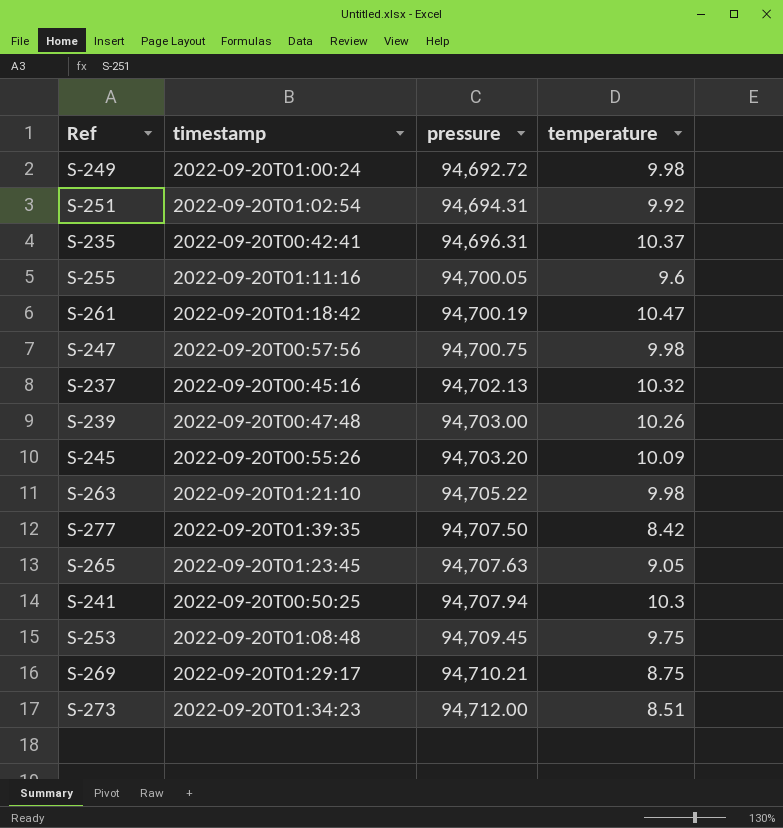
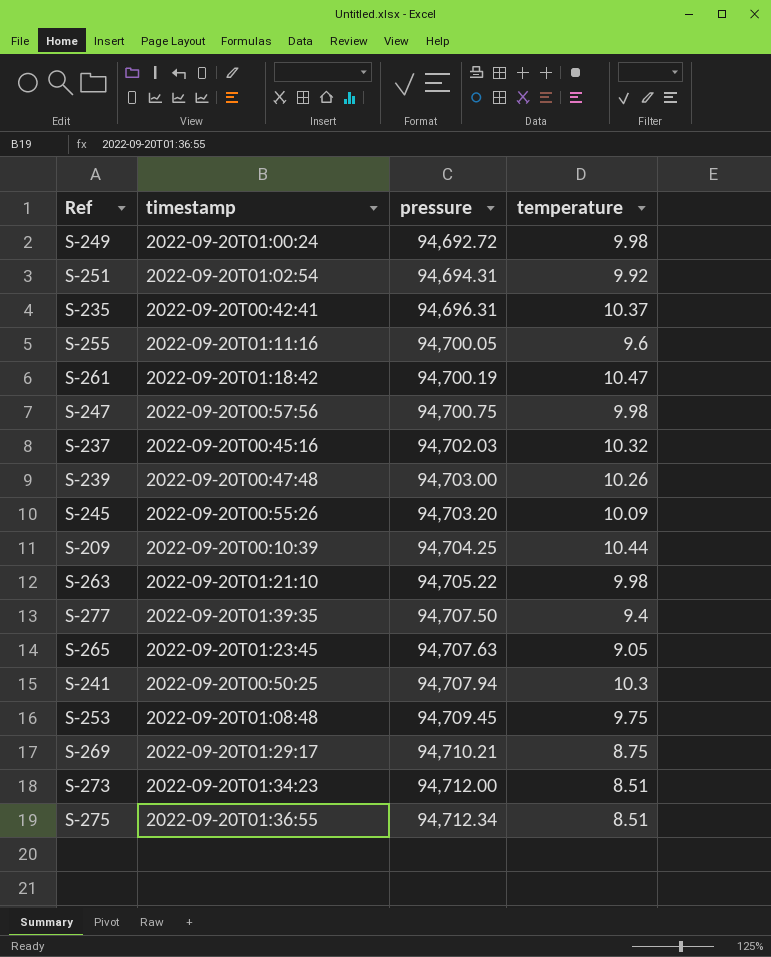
S-237 | pressure: 94,702.13 -> 94,702.03
row S-209: none -> 2022-09-20T00:10:39 | 94,704.25 | 10.44
S-277 | temperature: 8.42 -> 9.4
row S-275: none -> 2022-09-20T01:36:55 | 94,712.34 | 8.51

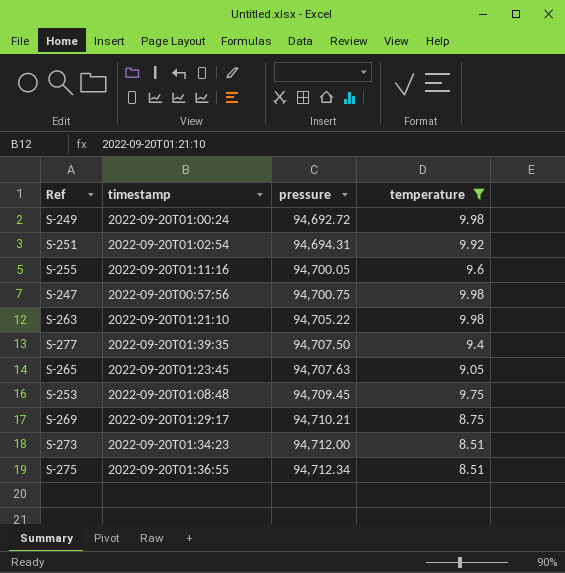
filter: none -> temperature <= 9.98

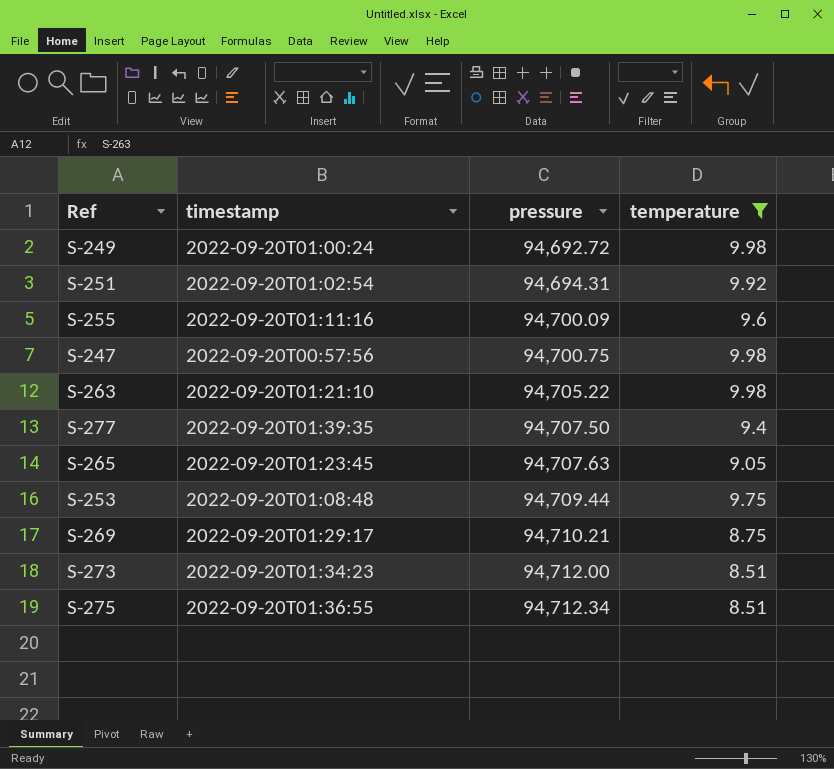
S-255 | pressure: 94,700.05 -> 94,700.09
S-253 | pressure: 94,709.45 -> 94,709.44

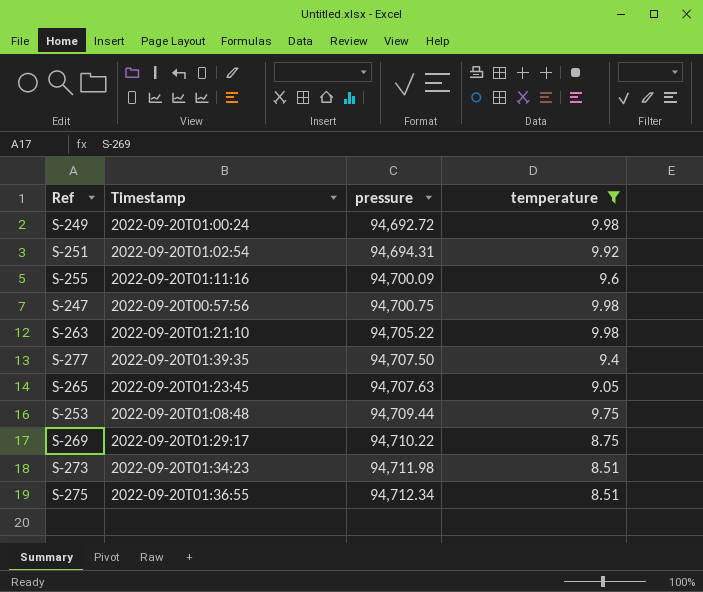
column name: timestamp -> Timestamp
S-269 | pressure: 94,710.21 -> 94,710.22
S-273 | pressure: 94,712.00 -> 94,711.98

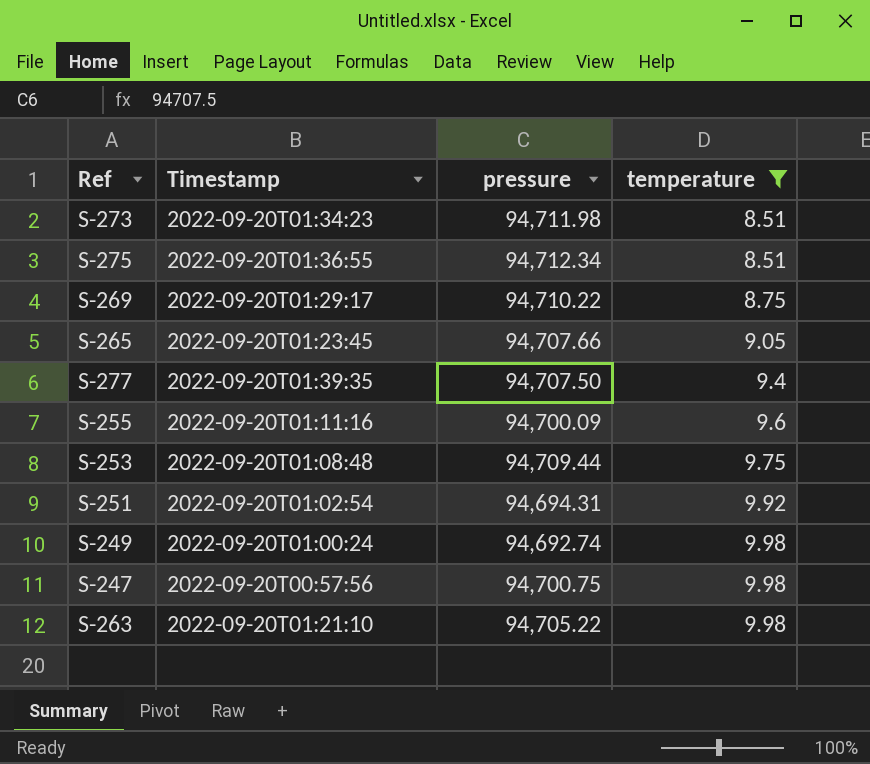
row order: pressure ascending -> temperature ascending
S-265 | pressure: 94,707.63 -> 94,707.66
S-249 | pressure: 94,692.72 -> 94,692.74

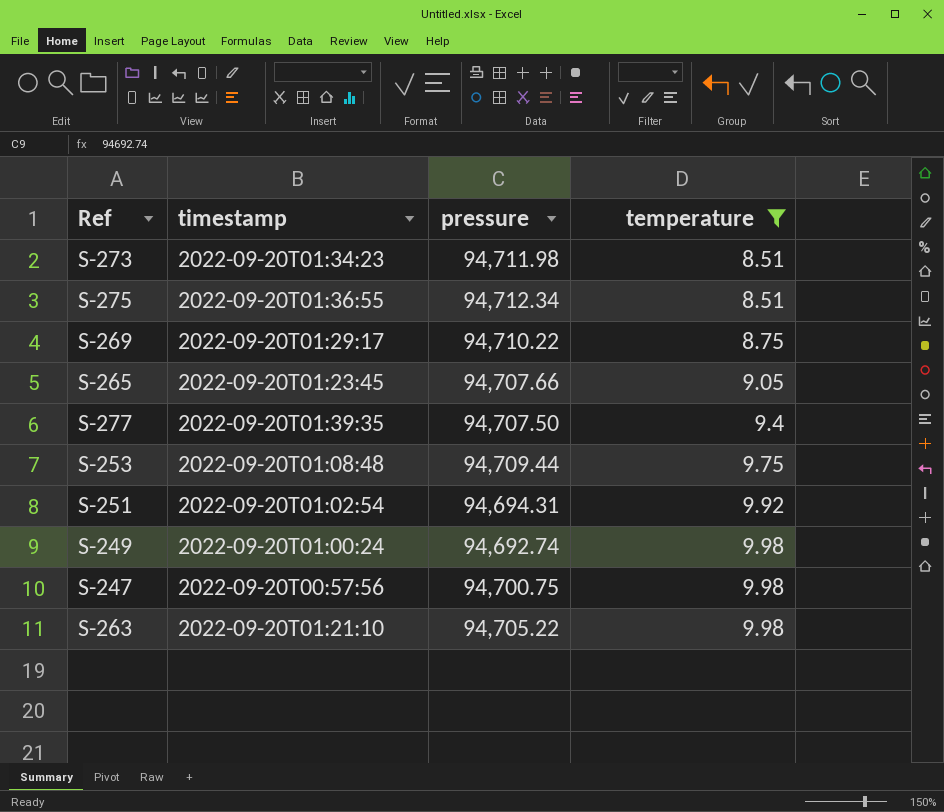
column name: Timestamp -> timestamp
row S-255: 2022-09-20T01:11:16 | 94,700.09 | 9.6 -> none

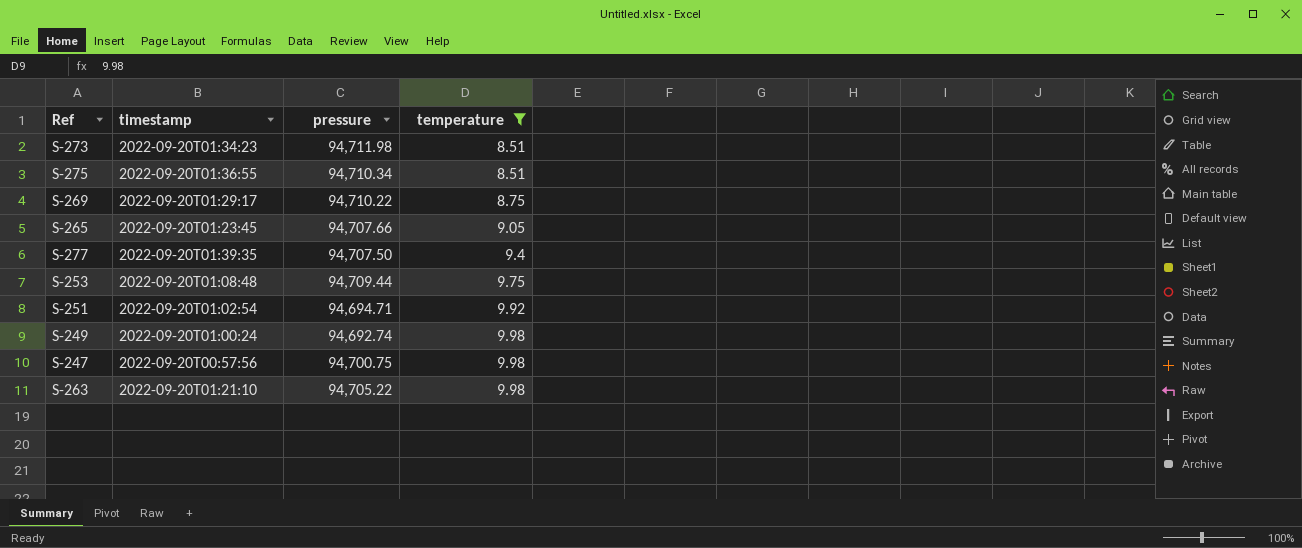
S-275 | pressure: 94,712.34 -> 94,710.34
S-251 | pressure: 94,694.31 -> 94,694.71

